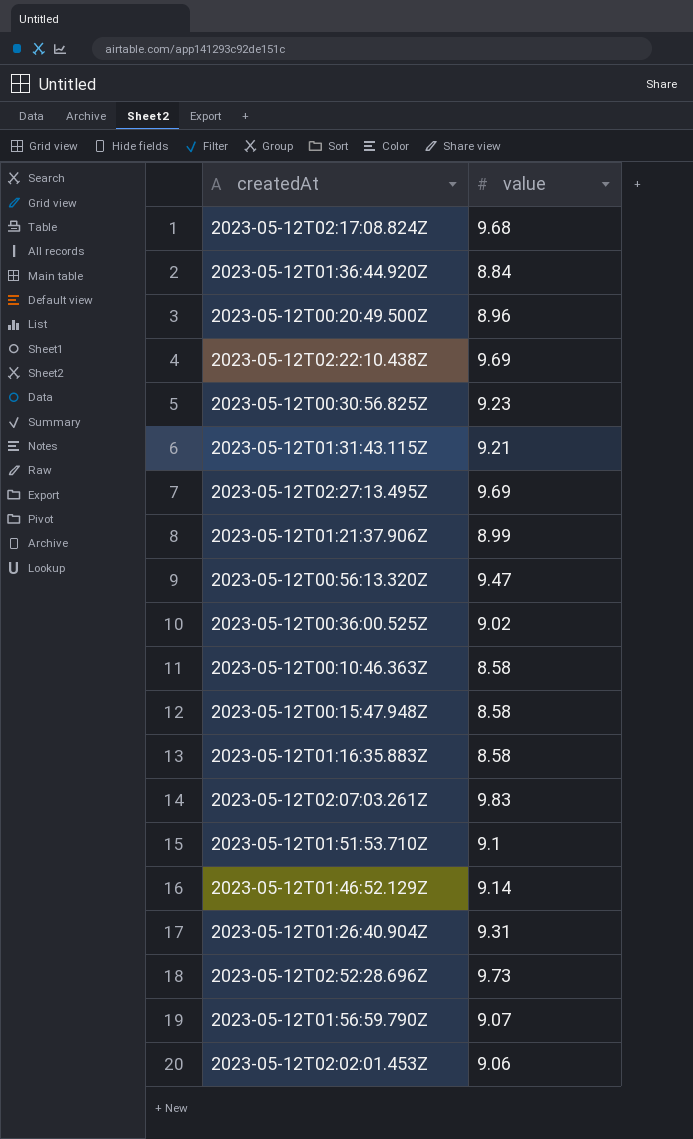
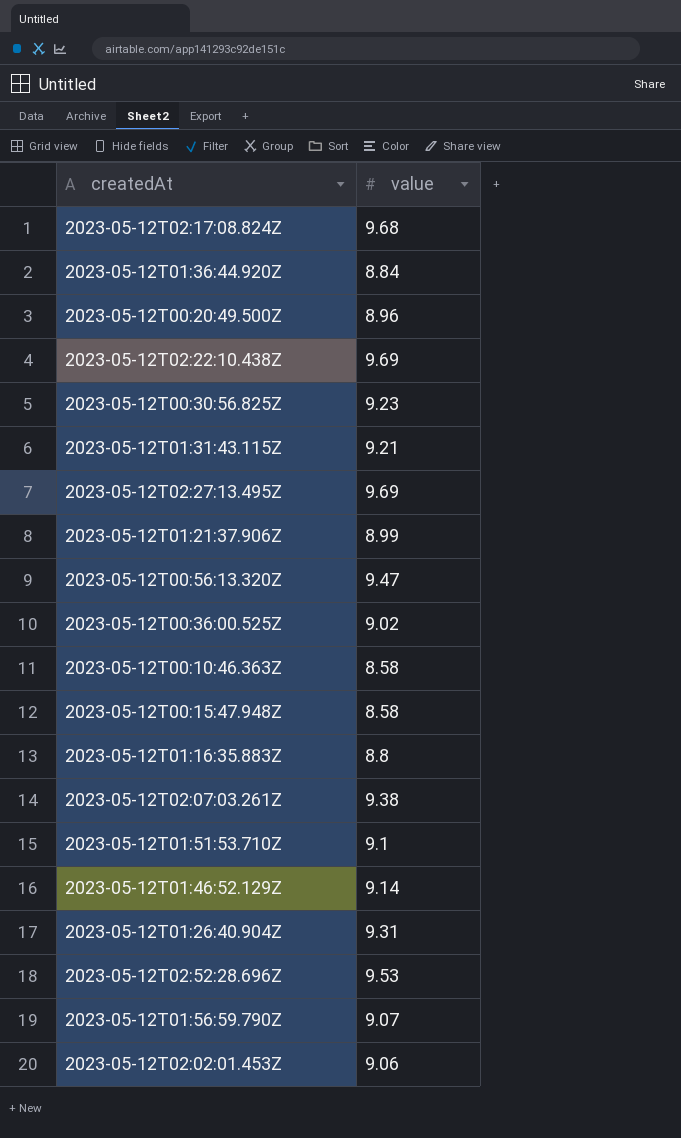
2023-05-12T01:16:35.883Z | value: 8.58 -> 8.8
2023-05-12T02:07:03.261Z | value: 9.83 -> 9.38
2023-05-12T02:52:28.696Z | value: 9.73 -> 9.53

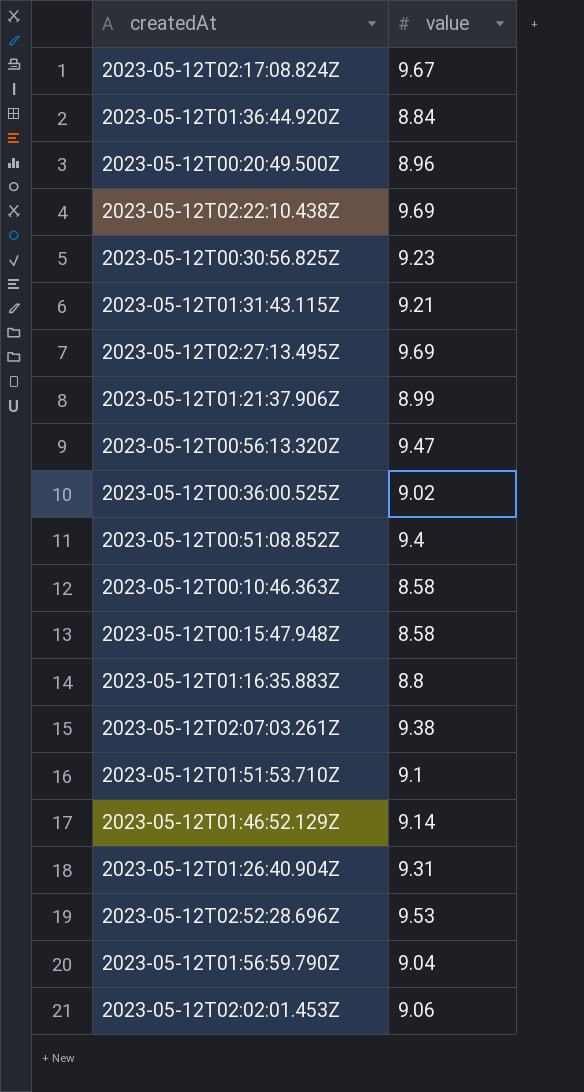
2023-05-12T02:17:08.824Z | value: 9.68 -> 9.67
row 2023-05-12T00:51:08.852Z: none -> 9.4
2023-05-12T01:56:59.790Z | value: 9.07 -> 9.04

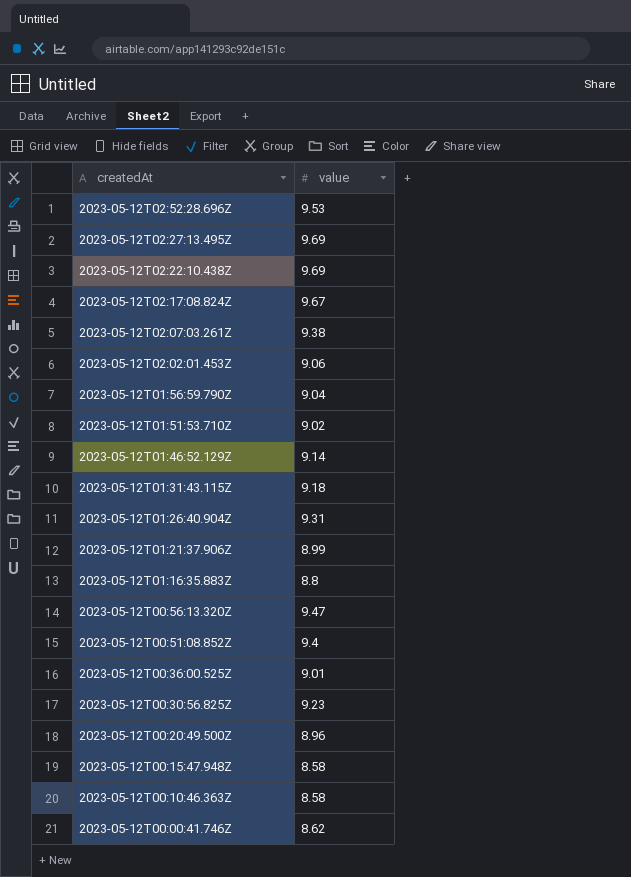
row order: none -> createdAt descending
row 2023-05-12T01:36:44.920Z: 8.84 -> none
2023-05-12T01:51:53.710Z | value: 9.1 -> 9.02
2023-05-12T01:31:43.115Z | value: 9.21 -> 9.18
2023-05-12T00:36:00.525Z | value: 9.02 -> 9.01
row 2023-05-12T00:00:41.746Z: none -> 8.62

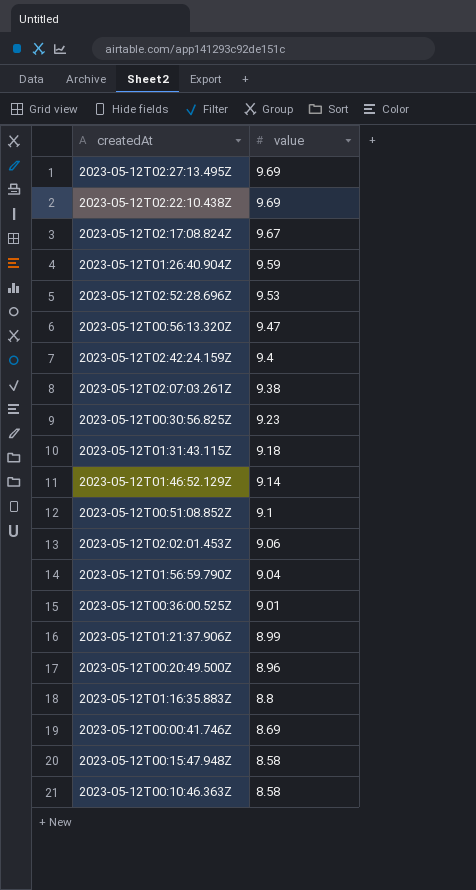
row order: createdAt descending -> value descending
row 2023-05-12T01:51:53.710Z: 9.02 -> none
2023-05-12T01:26:40.904Z | value: 9.31 -> 9.59
row 2023-05-12T02:42:24.159Z: none -> 9.4
2023-05-12T00:51:08.852Z | value: 9.4 -> 9.1
2023-05-12T00:00:41.746Z | value: 8.62 -> 8.69

